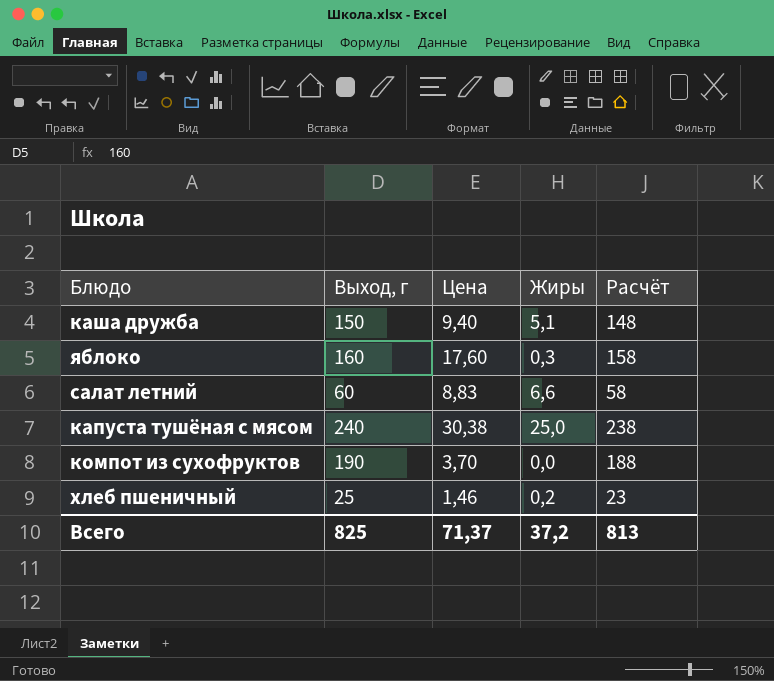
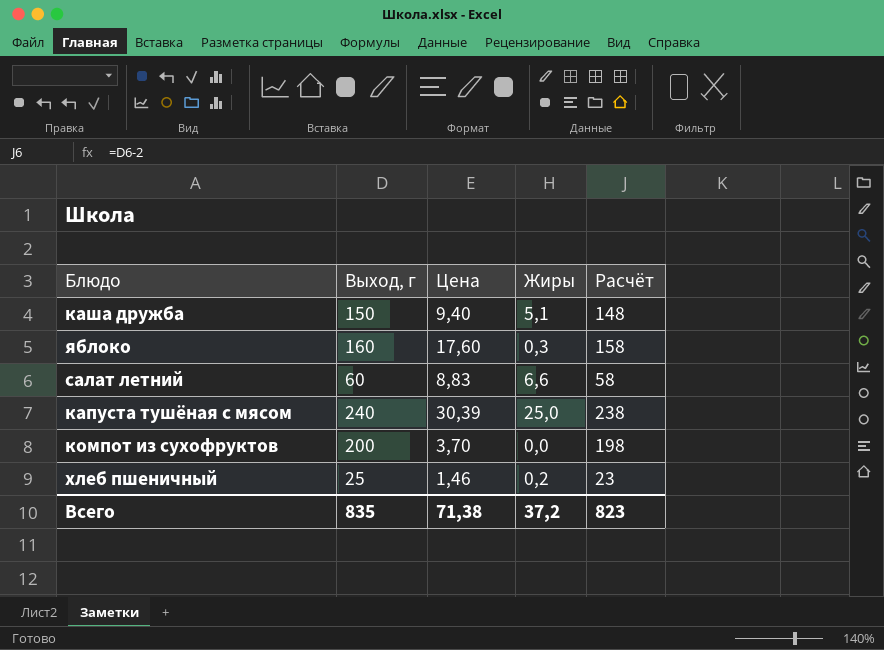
капуста тушёная с мясом | Цена: 30,38 -> 30,39
компот из сухофруктов | Выход, г: 190 -> 200
компот из сухофруктов | Расчёт: 188 -> 198
Всего | Выход, г: 825 -> 835
Всего | Цена: 71,37 -> 71,38
Всего | Расчёт: 813 -> 823

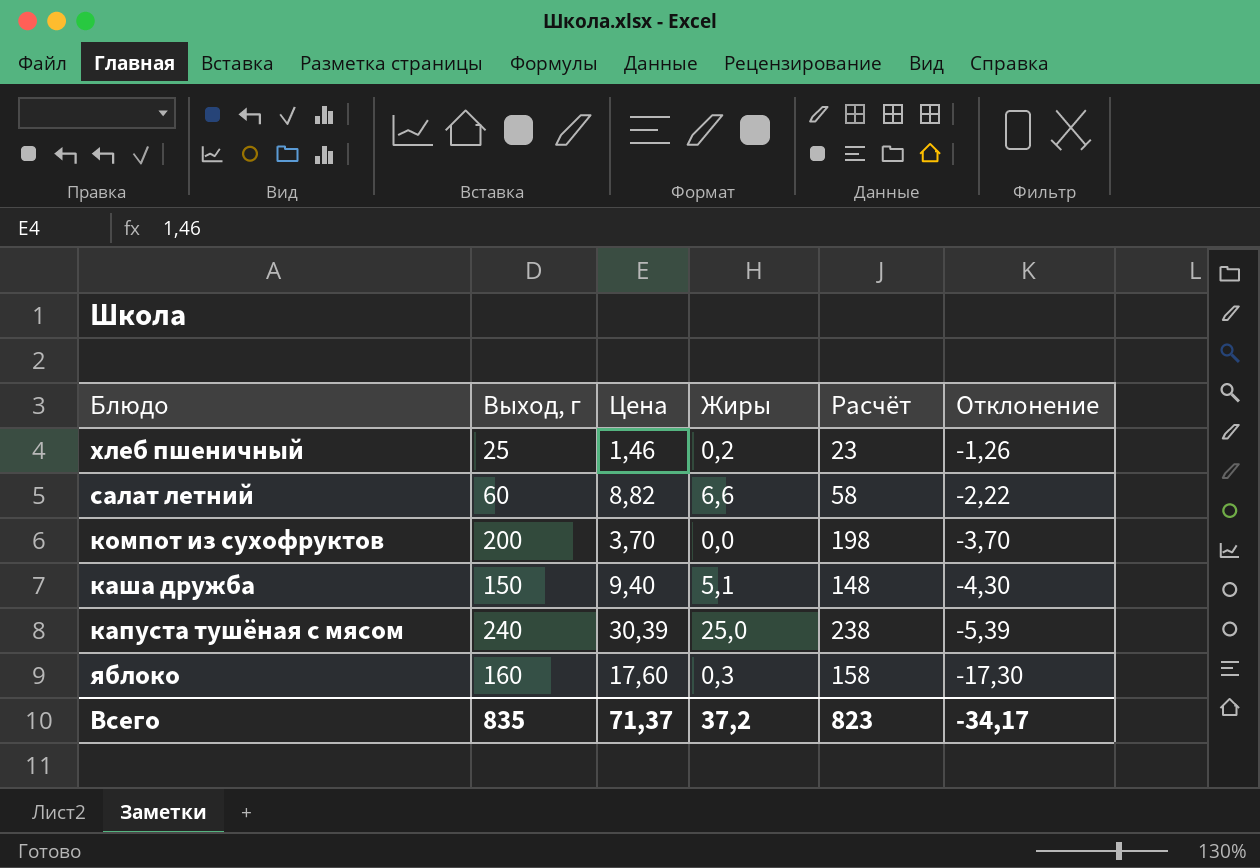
row order: none -> Отклонение descending
column Отклонение | formula: none -> [Жиры] - [Цена]
салат летний | Цена: 8,83 -> 8,82
Всего | Цена: 71,38 -> 71,37

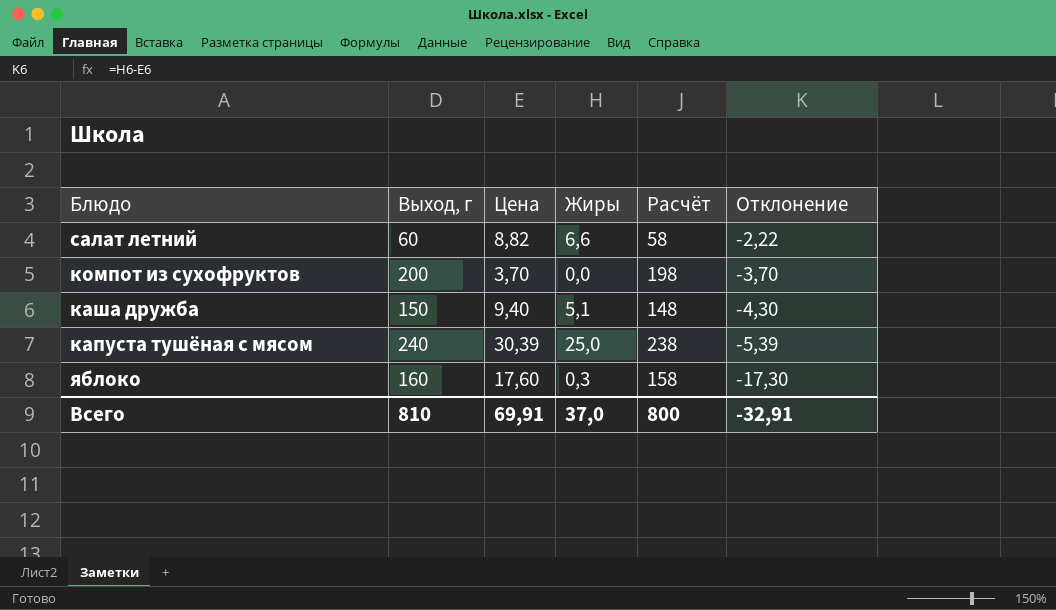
row хлеб пшеничный: 25 | 1,46 | 0,2 | 23 | -1,26 -> none
Всего | Выход, г: 835 -> 810
Всего | Цена: 71,37 -> 69,91
Всего | Жиры: 37,2 -> 37,0
Всего | Расчёт: 823 -> 800
Всего | Отклонение: -34,17 -> -32,91

